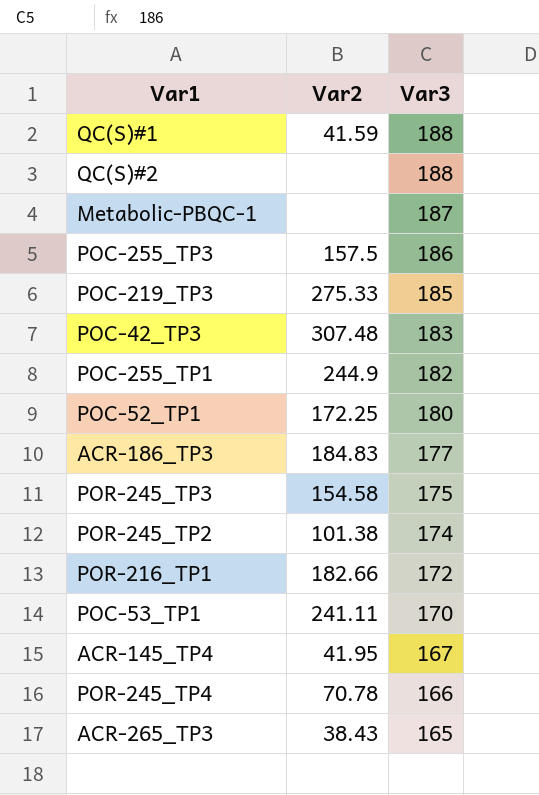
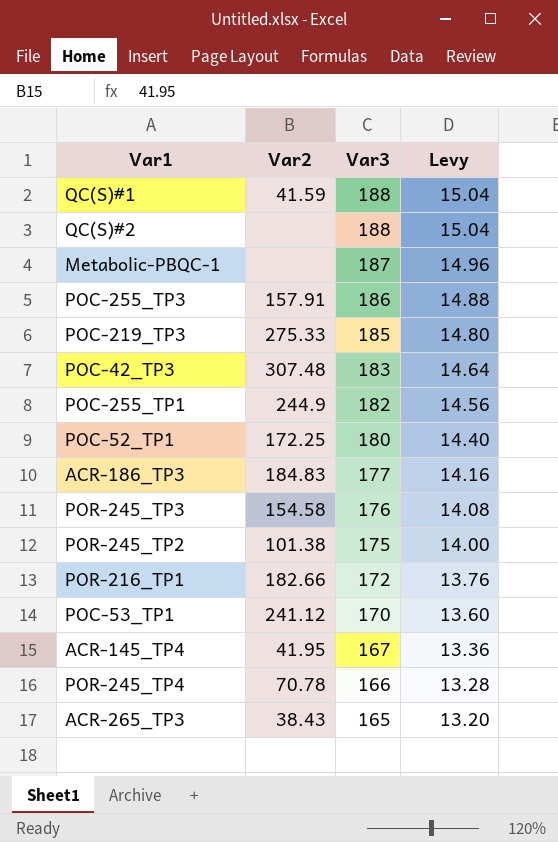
column Levy | formula: none -> [Var3] * 0.08
POC-255_TP3 | Var2: 157.5 -> 157.91
POR-245_TP3 | Var3: 175 -> 176
POR-245_TP2 | Var3: 174 -> 175
POC-53_TP1 | Var2: 241.11 -> 241.12

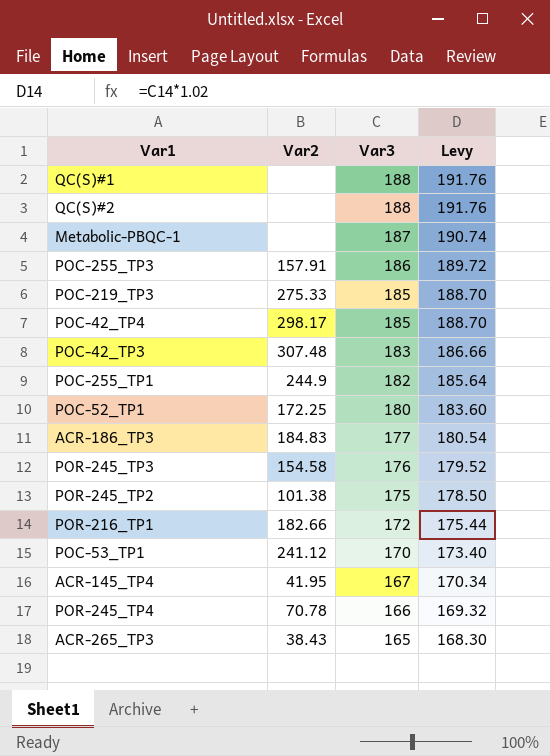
column Levy | formula: [Var3] * 0.08 -> [Var3] * 1.02
QC(S)#1 | Var2: 41.59 -> none
row POC-42_TP4: none -> 298.17 | 185 | 188.70

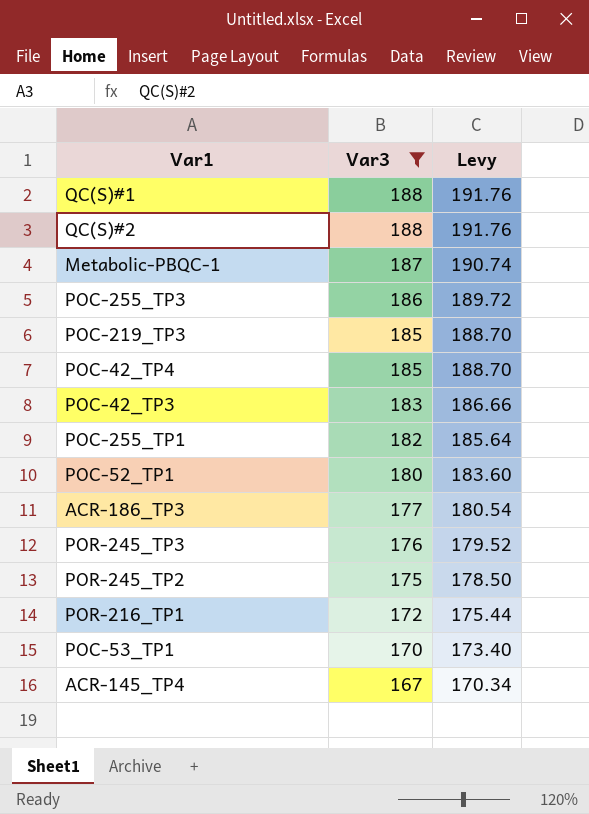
filter: none -> Var3 >= 167
column Var2 | position: 2 -> none

